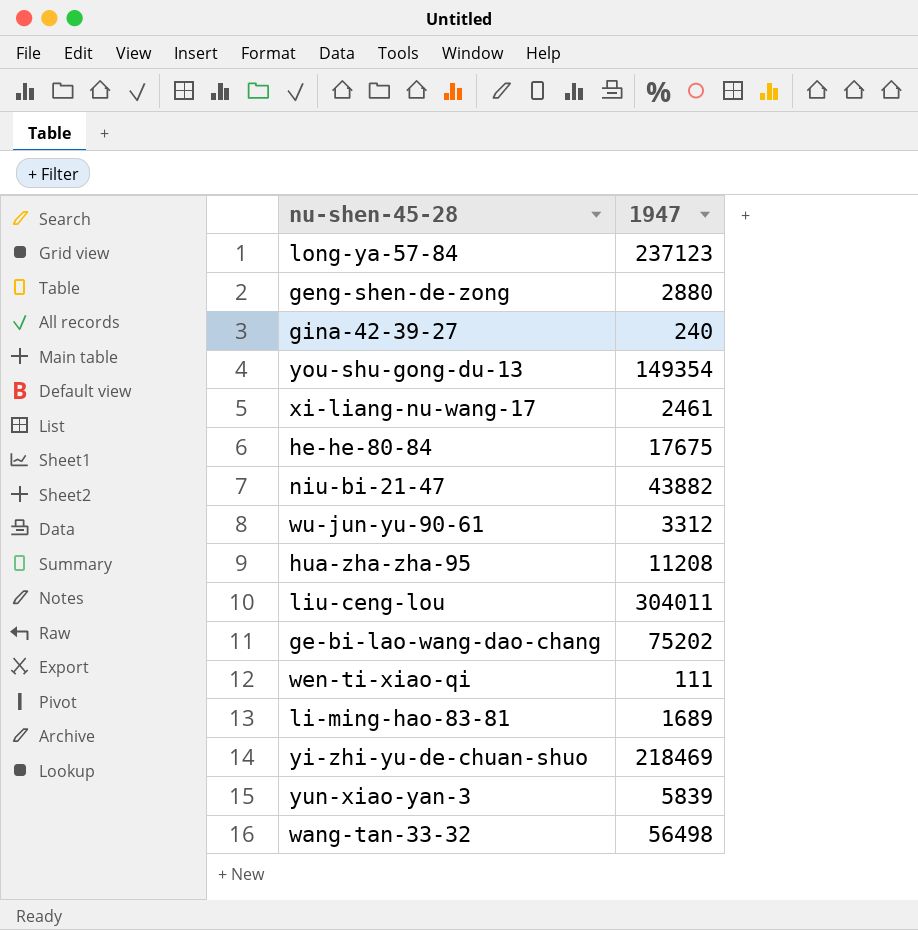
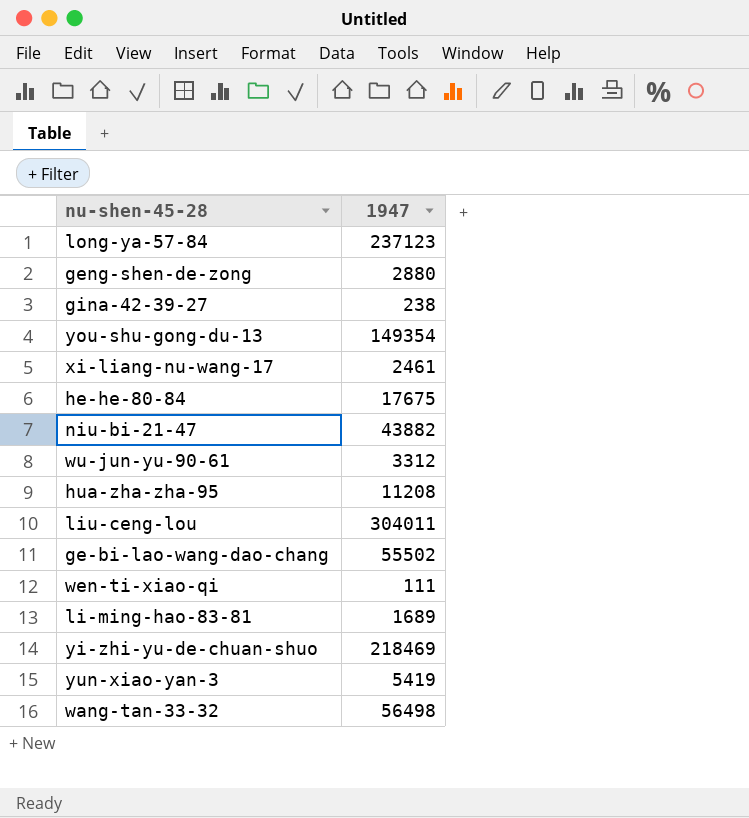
gina-42-39-27 | 1947: 240 -> 238
ge-bi-lao-wang-dao-chang | 1947: 75202 -> 55502
yun-xiao-yan-3 | 1947: 5839 -> 5419

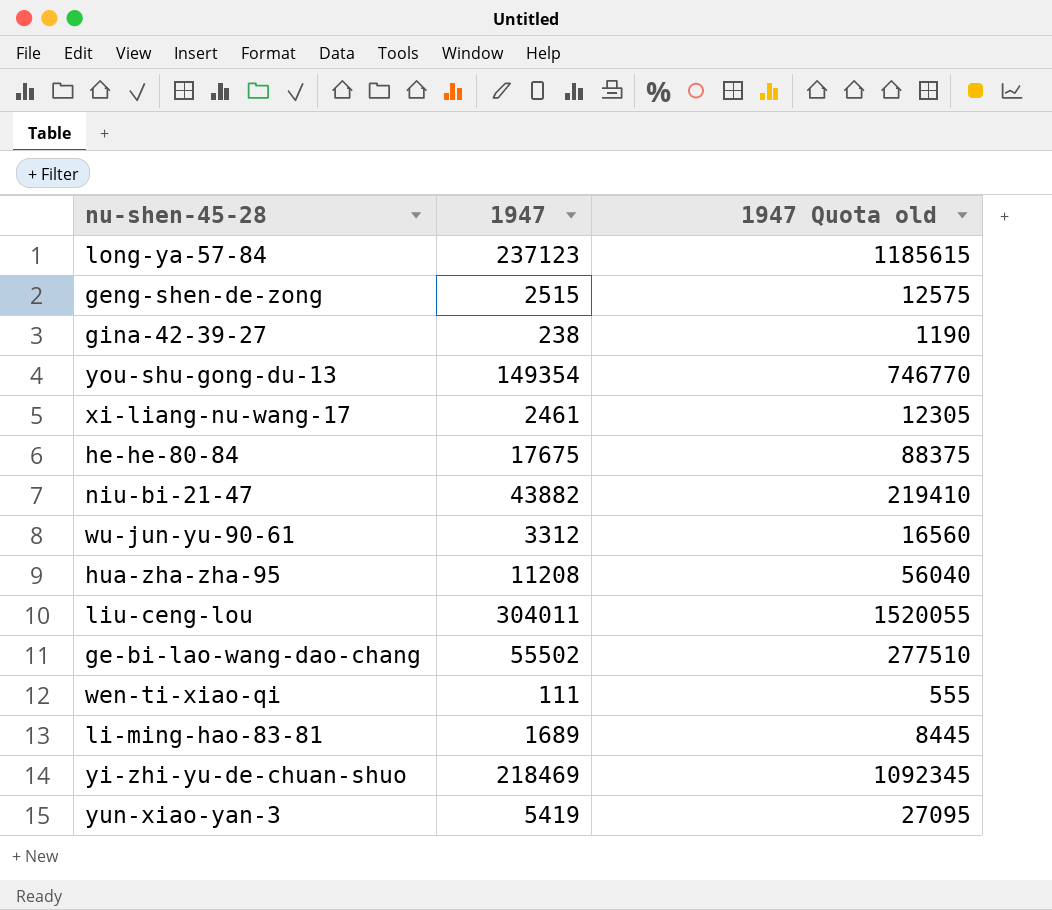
column 1947 Quota old | formula: none -> [1947] * 5
row wang-tan-33-32: 56498 -> none
geng-shen-de-zong | 1947: 2880 -> 2515

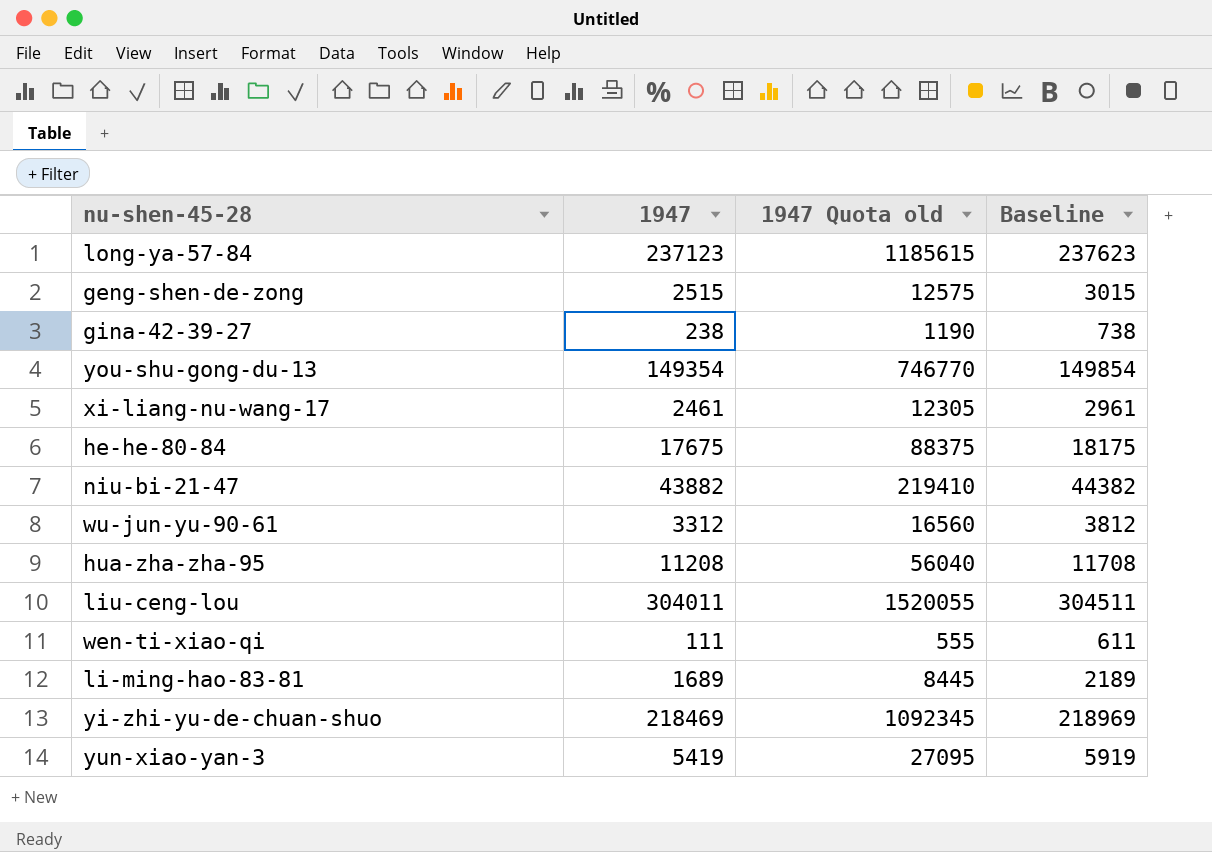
column Baseline | formula: none -> [1947] + 500
row ge-bi-lao-wang-dao-chang: 55502 | 277510 -> none

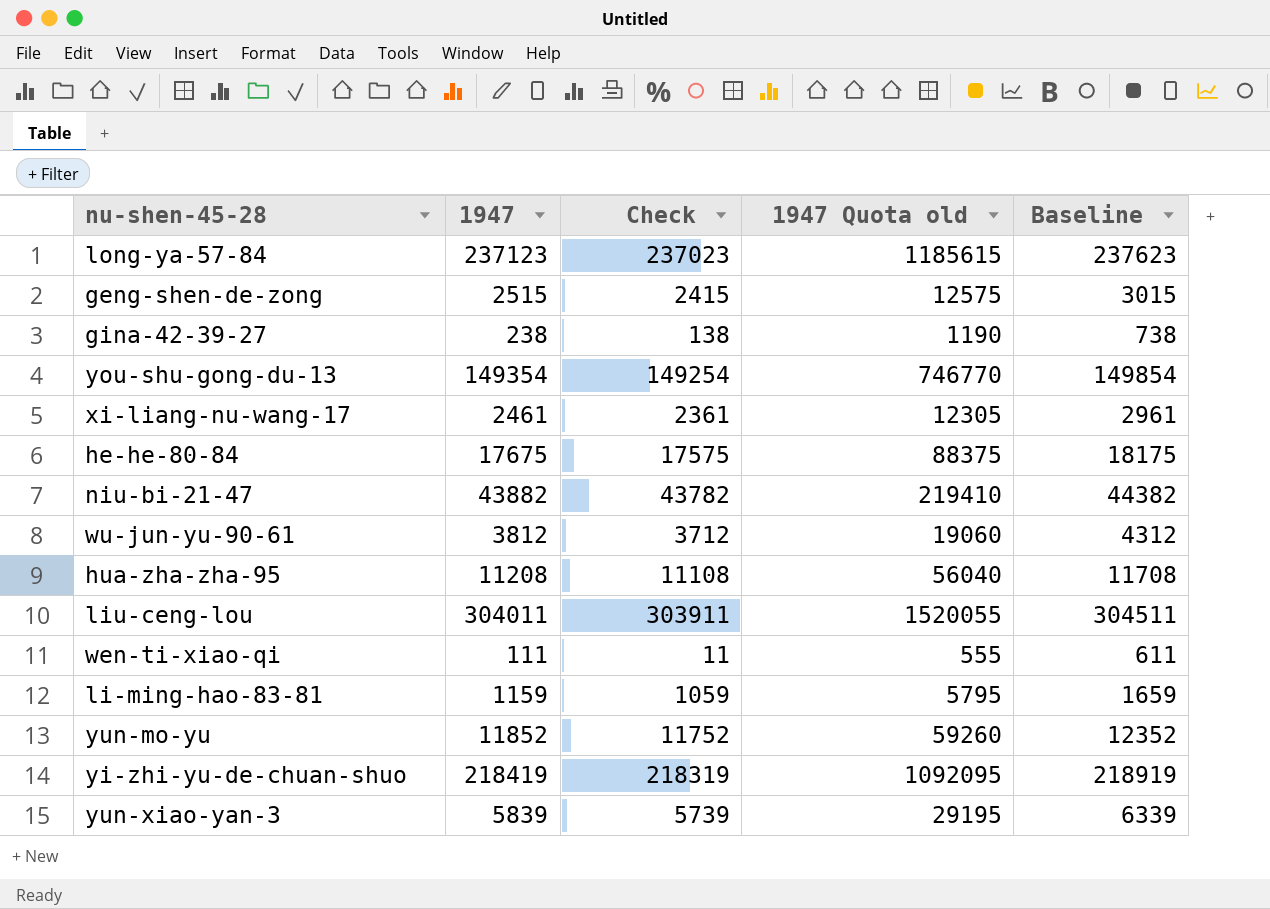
column Check | formula: none -> [1947] - 100
wu-jun-yu-90-61 | 1947: 3312 -> 3812
wu-jun-yu-90-61 | 1947 Quota old: 16560 -> 19060
wu-jun-yu-90-61 | Baseline: 3812 -> 4312
li-ming-hao-83-81 | 1947: 1689 -> 1159
li-ming-hao-83-81 | 1947 Quota old: 8445 -> 5795
li-ming-hao-83-81 | Baseline: 2189 -> 1659
row yun-mo-yu: none -> 11852 | 11752 | 59260 | 12352
yi-zhi-yu-de-chuan-shuo | 1947: 218469 -> 218419
yi-zhi-yu-de-chuan-shuo | 1947 Quota old: 1092345 -> 1092095
yi-zhi-yu-de-chuan-shuo | Baseline: 218969 -> 218919
yun-xiao-yan-3 | 1947: 5419 -> 5839
yun-xiao-yan-3 | 1947 Quota old: 27095 -> 29195
yun-xiao-yan-3 | Baseline: 5919 -> 6339

